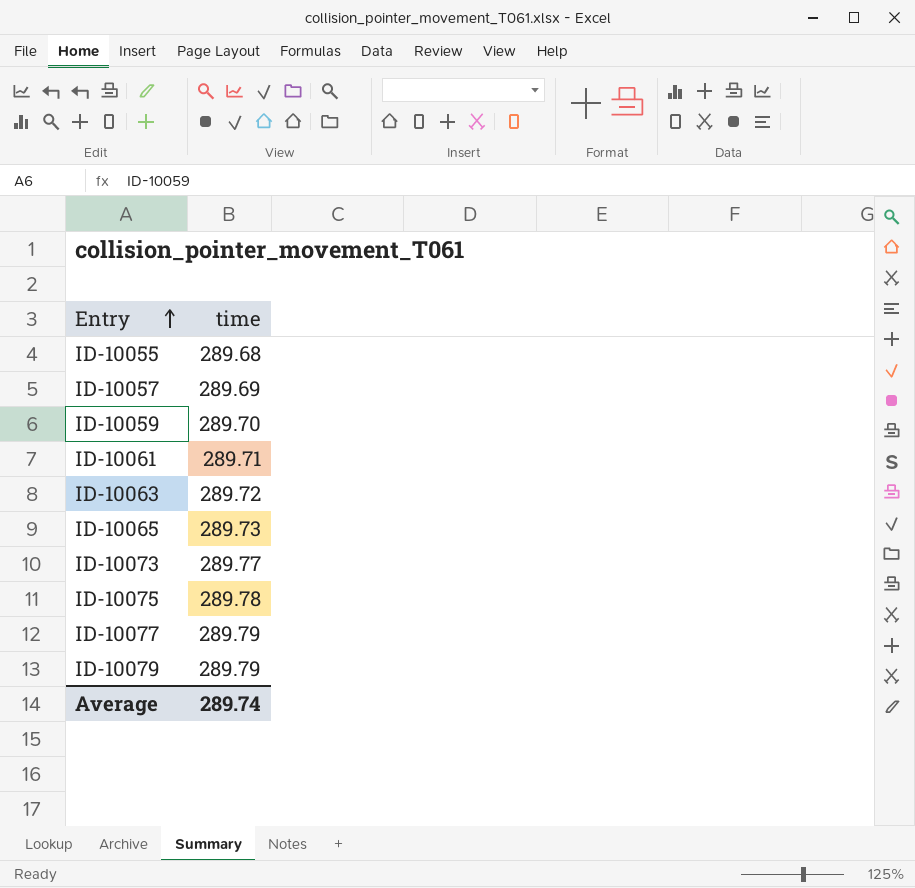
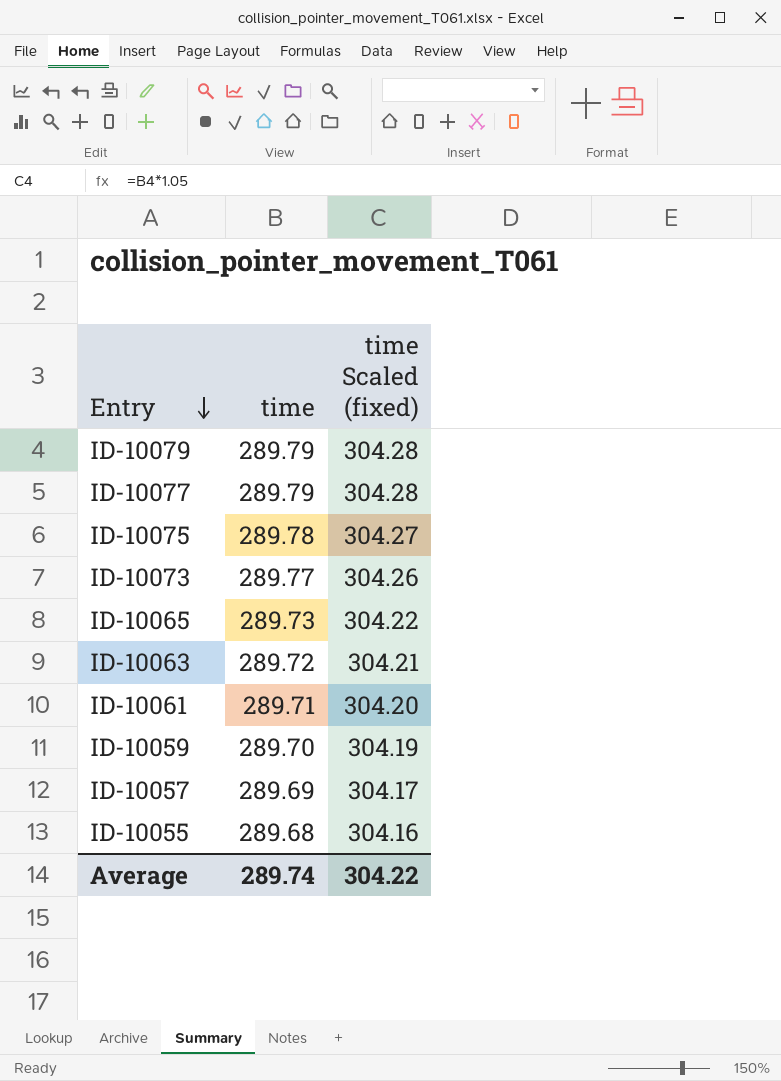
row order: Entry ascending -> Entry descending
column time Scaled (fixed) | formula: none -> [time] * 1.05

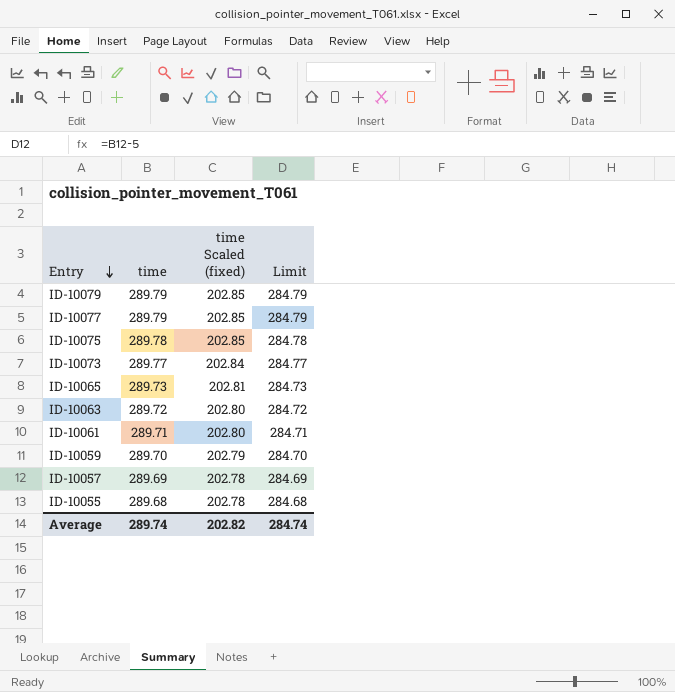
column time Scaled (fixed) | formula: [time] * 1.05 -> [time] * 0.7
column Limit | formula: none -> [time] - 5
Average | time Scaled (fixed): 304.22 -> 202.82

